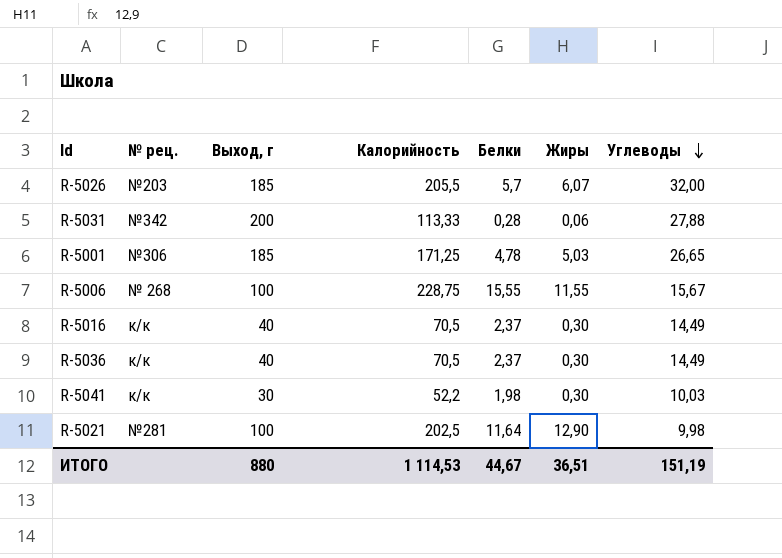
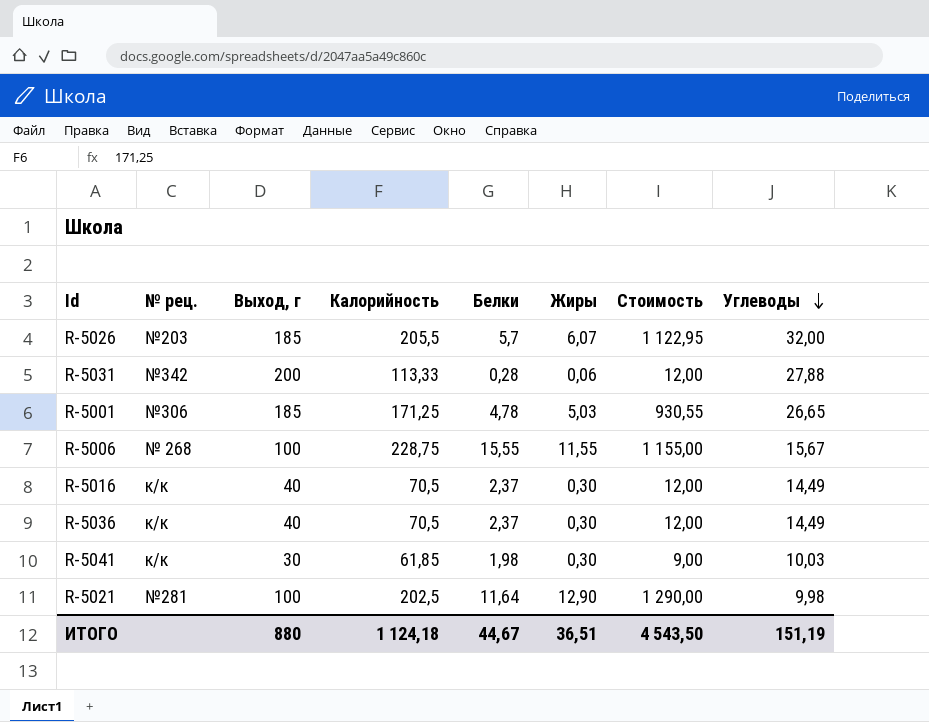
column Стоимость | formula: none -> [Выход, г] * [Жиры]
R-5041 | Калорийность: 52,2 -> 61,85
ИТОГО | Калорийность: 1 114,53 -> 1 124,18

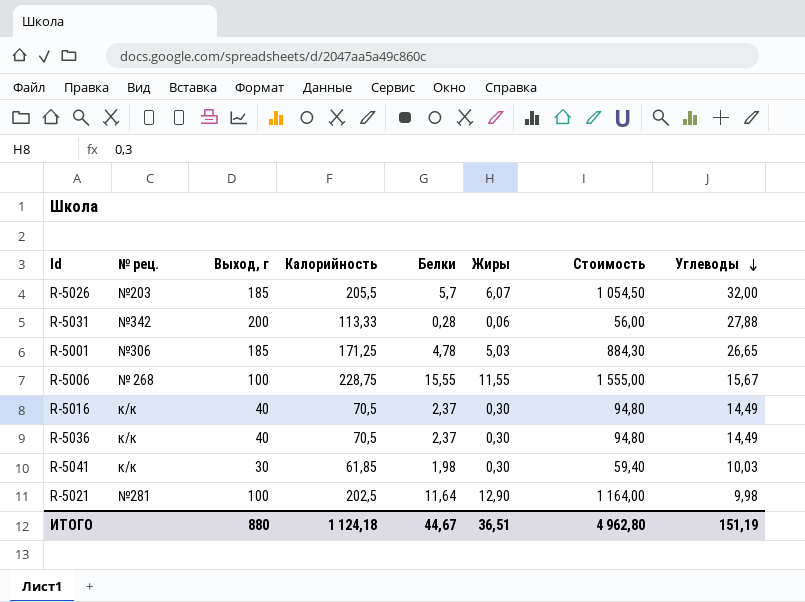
column Стоимость | formula: [Выход, г] * [Жиры] -> [Выход, г] * [Белки]
ИТОГО | Стоимость: 4 543,50 -> 4 962,80

